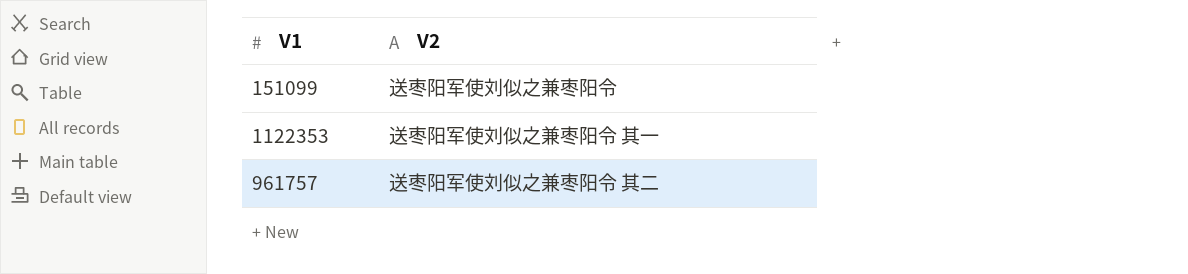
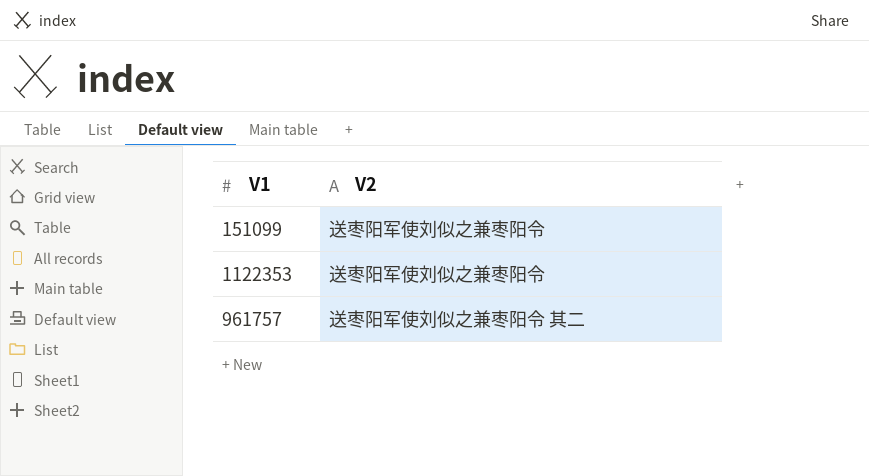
1122353 | V2: 送枣阳军使刘似之兼枣阳令 其一 -> 送枣阳军使刘似之兼枣阳令

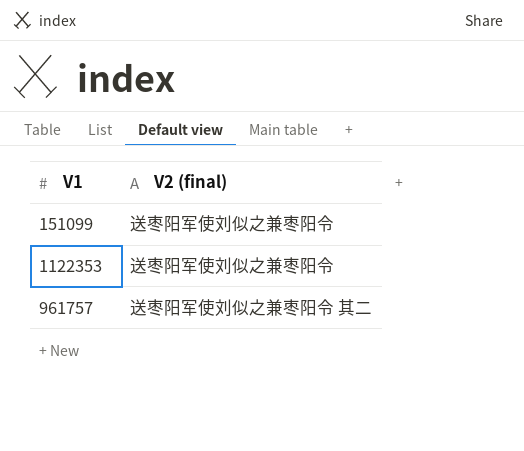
column name: V2 -> V2 (final)

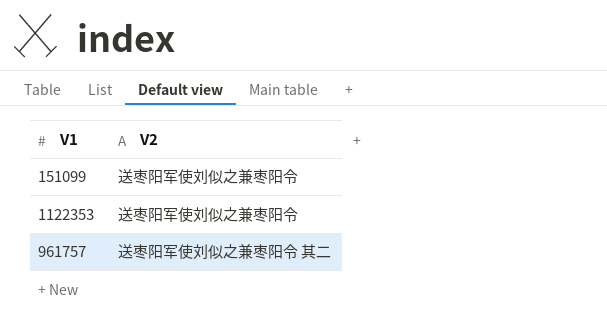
column name: V2 (final) -> V2

